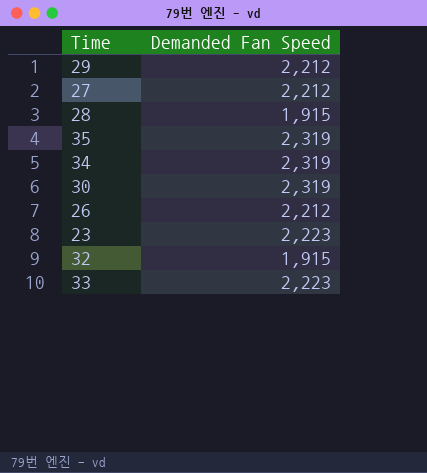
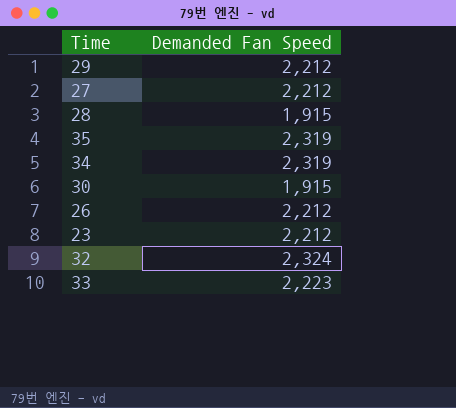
30 | Demanded Fan Speed: 2,319 -> 1,915
23 | Demanded Fan Speed: 2,223 -> 2,212
32 | Demanded Fan Speed: 1,915 -> 2,324

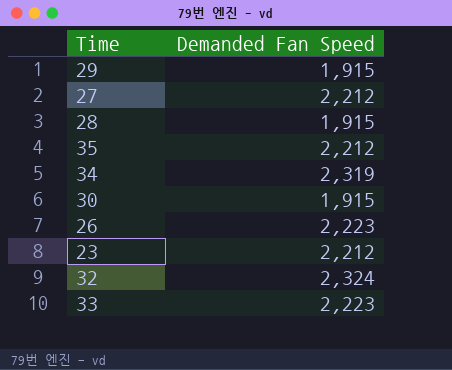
29 | Demanded Fan Speed: 2,212 -> 1,915
35 | Demanded Fan Speed: 2,319 -> 2,212
26 | Demanded Fan Speed: 2,212 -> 2,223

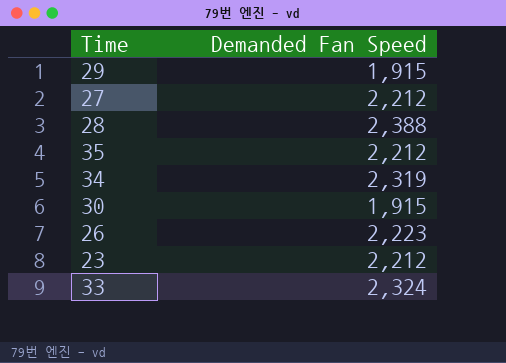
row 32: 2,324 -> none
28 | Demanded Fan Speed: 1,915 -> 2,388
33 | Demanded Fan Speed: 2,223 -> 2,324

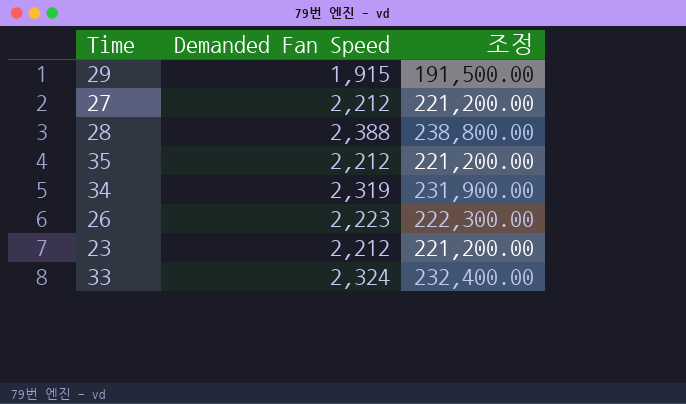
column 조정 | formula: none -> [Demanded Fan Speed] * 100
row 30: 1,915 -> none

